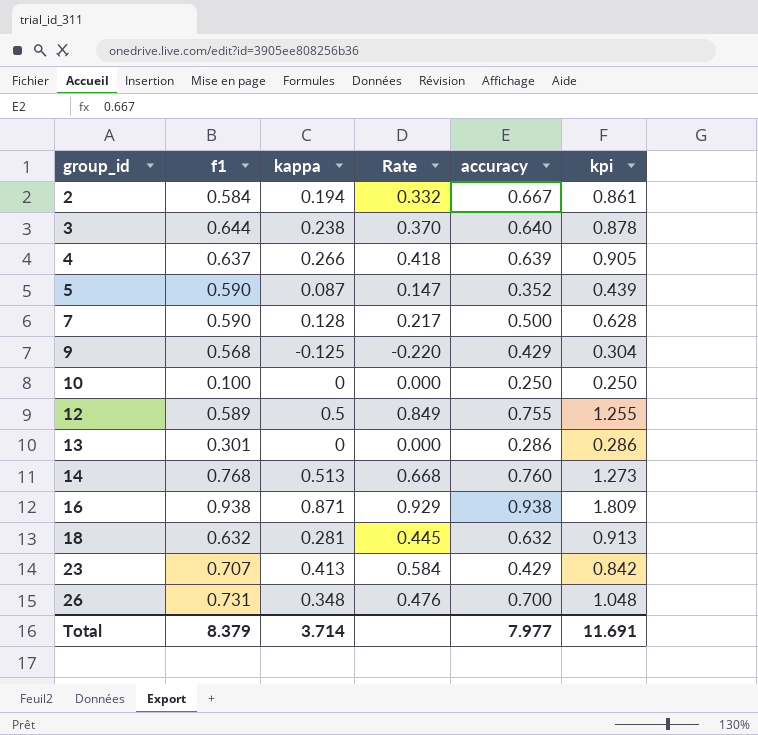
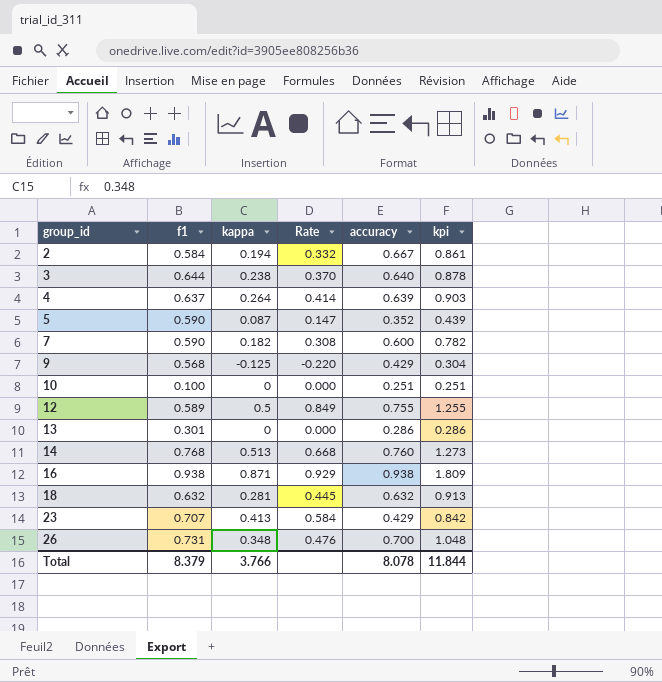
4 | kappa: 0.266 -> 0.264
4 | Rate: 0.418 -> 0.414
4 | kpi: 0.905 -> 0.903
7 | kappa: 0.128 -> 0.182
7 | Rate: 0.217 -> 0.308
7 | accuracy: 0.500 -> 0.600
7 | kpi: 0.628 -> 0.782
10 | accuracy: 0.250 -> 0.251
10 | kpi: 0.250 -> 0.251
Total | kappa: 3.714 -> 3.766
Total | accuracy: 7.977 -> 8.078
Total | kpi: 11.691 -> 11.844

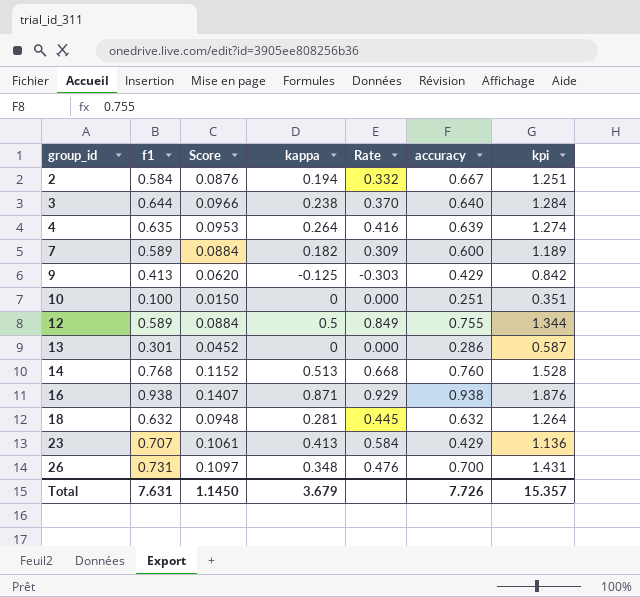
column Score | formula: none -> [f1] * 0.15
column kpi | formula: [kappa] + [accuracy] -> [f1] + [accuracy]
row 5: 0.590 | 0.087 | 0.147 | 0.352 | 0.439 -> none
4 | f1: 0.637 -> 0.635
4 | Rate: 0.414 -> 0.416
7 | f1: 0.590 -> 0.589
7 | Rate: 0.308 -> 0.309
9 | f1: 0.568 -> 0.413
9 | Rate: -0.220 -> -0.303
Total | f1: 8.379 -> 7.631
Total | kappa: 3.766 -> 3.679
Total | accuracy: 8.078 -> 7.726
Total | kpi: 11.844 -> 15.357

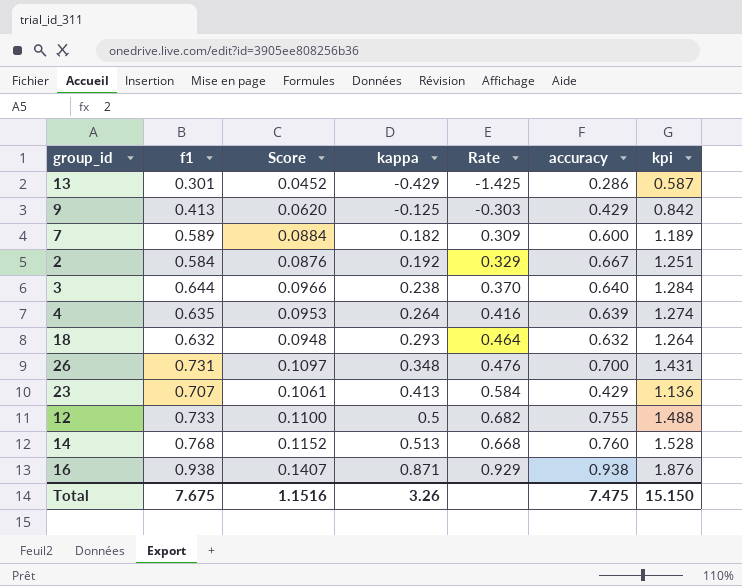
row order: group_id ascending -> kappa ascending
row 10: 0.100 | 0.0150 | 0 | 0.000 | 0.251 | 0.351 -> none
13 | kappa: 0 -> -0.429
13 | Rate: 0.000 -> -1.425
2 | kappa: 0.194 -> 0.192
2 | Rate: 0.332 -> 0.329
18 | kappa: 0.281 -> 0.293
18 | Rate: 0.445 -> 0.464
12 | f1: 0.589 -> 0.733
12 | Score: 0.0884 -> 0.1100
12 | Rate: 0.849 -> 0.682
12 | kpi: 1.344 -> 1.488
Total | f1: 7.631 -> 7.675
Total | Score: 1.1450 -> 1.1516
Total | kappa: 3.679 -> 3.26
Total | accuracy: 7.726 -> 7.475
Total | kpi: 15.357 -> 15.150

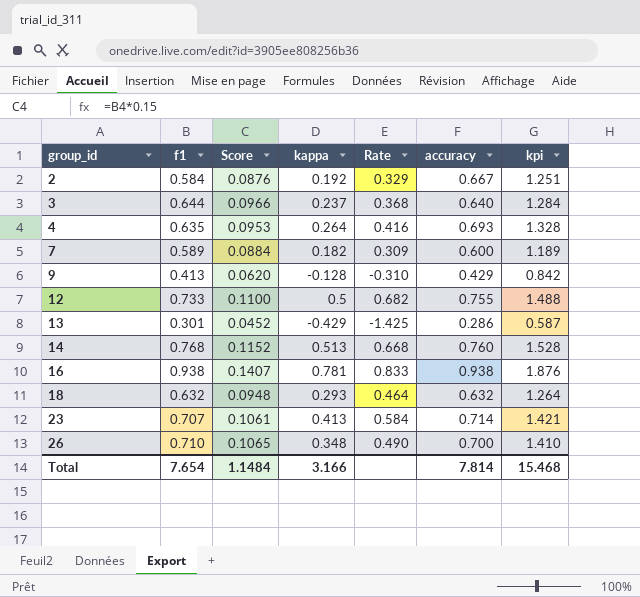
row order: kappa ascending -> group_id ascending
3 | kappa: 0.238 -> 0.237
3 | Rate: 0.370 -> 0.368
4 | accuracy: 0.639 -> 0.693
4 | kpi: 1.274 -> 1.328
9 | kappa: -0.125 -> -0.128
9 | Rate: -0.303 -> -0.310
16 | kappa: 0.871 -> 0.781
16 | Rate: 0.929 -> 0.833
23 | accuracy: 0.429 -> 0.714
23 | kpi: 1.136 -> 1.421
26 | f1: 0.731 -> 0.710
26 | Score: 0.1097 -> 0.1065
26 | Rate: 0.476 -> 0.490
26 | kpi: 1.431 -> 1.410
Total | f1: 7.675 -> 7.654
Total | Score: 1.1516 -> 1.1484
Total | kappa: 3.26 -> 3.166
Total | accuracy: 7.475 -> 7.814
Total | kpi: 15.150 -> 15.468

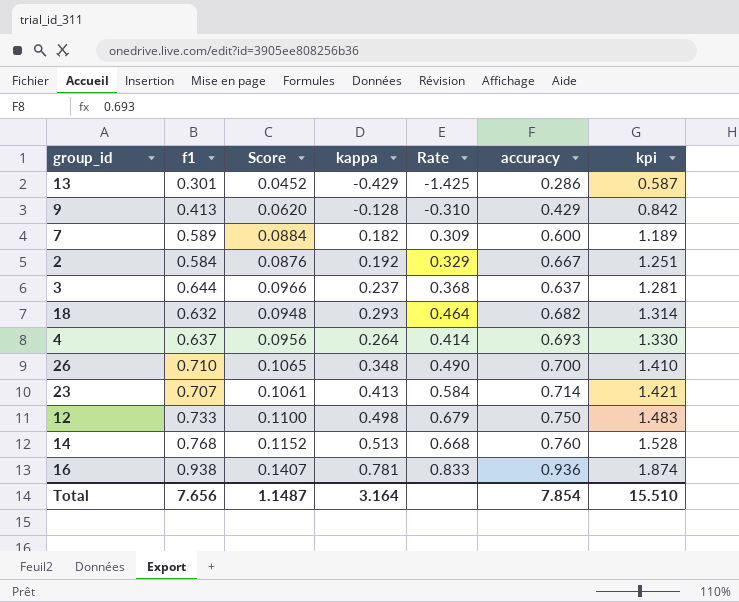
row order: group_id ascending -> kpi ascending
3 | accuracy: 0.640 -> 0.637
3 | kpi: 1.284 -> 1.281
18 | accuracy: 0.632 -> 0.682
18 | kpi: 1.264 -> 1.314
4 | f1: 0.635 -> 0.637
4 | Score: 0.0953 -> 0.0956
4 | Rate: 0.416 -> 0.414
4 | kpi: 1.328 -> 1.330
12 | kappa: 0.5 -> 0.498
12 | Rate: 0.682 -> 0.679
12 | accuracy: 0.755 -> 0.750
12 | kpi: 1.488 -> 1.483
16 | accuracy: 0.938 -> 0.936
16 | kpi: 1.876 -> 1.874
Total | f1: 7.654 -> 7.656
Total | Score: 1.1484 -> 1.1487
Total | kappa: 3.166 -> 3.164
Total | accuracy: 7.814 -> 7.854
Total | kpi: 15.468 -> 15.510

